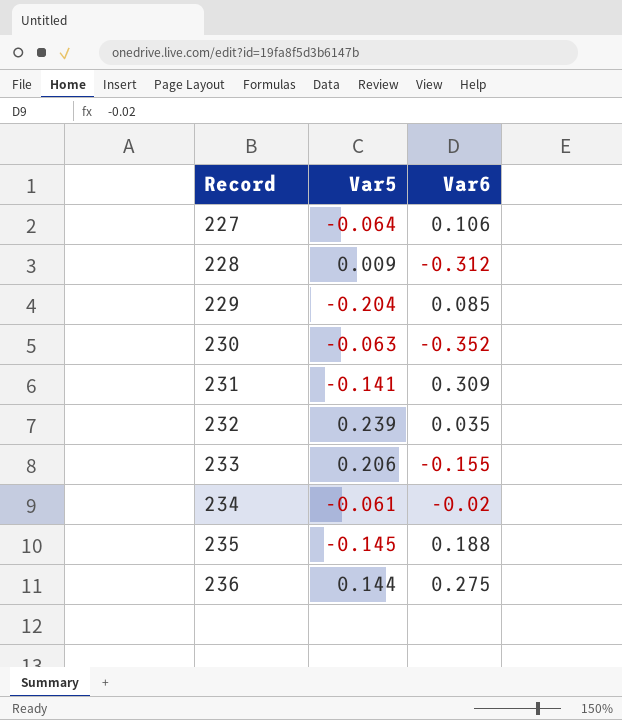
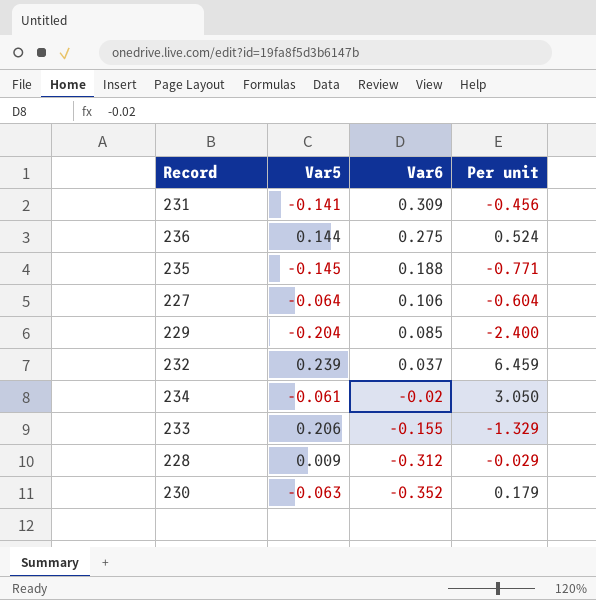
row order: Record ascending -> Var6 descending
column Per unit | formula: none -> [Var5] / [Var6]
232 | Var6: 0.035 -> 0.037

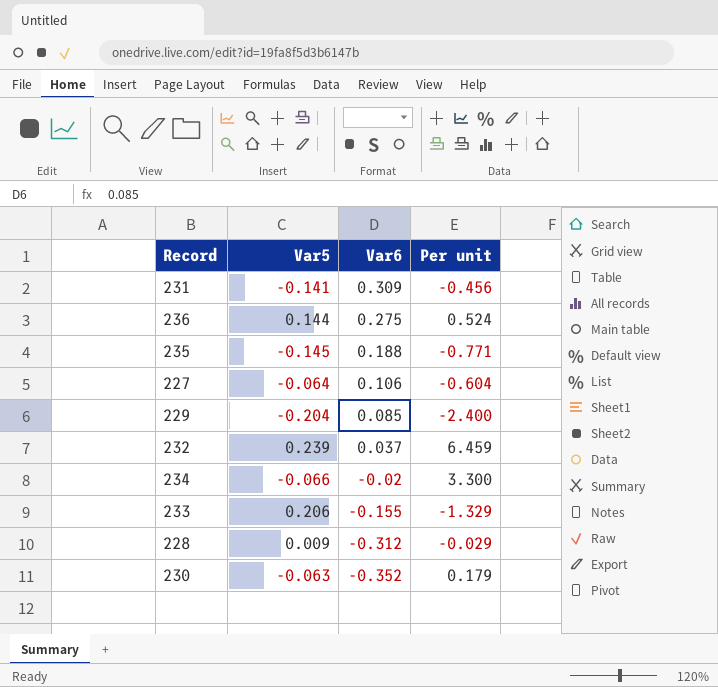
234 | Var5: -0.061 -> -0.066
234 | Per unit: 3.050 -> 3.300

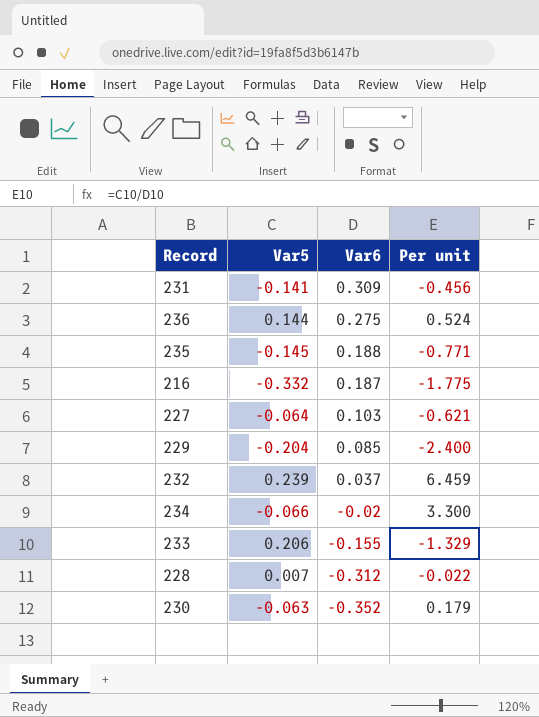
row 216: none -> -0.332 | 0.187 | -1.775
227 | Var6: 0.106 -> 0.103
227 | Per unit: -0.604 -> -0.621
228 | Var5: 0.009 -> 0.007
228 | Per unit: -0.029 -> -0.022

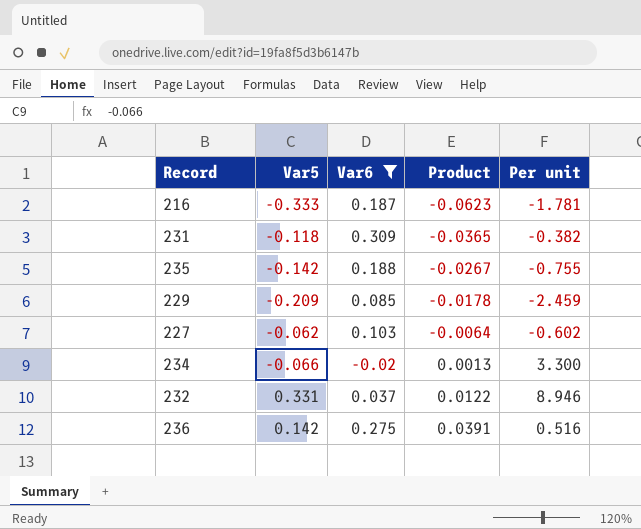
filter: none -> Var6 >= -0.02
row order: Var6 descending -> Product ascending
column Product | formula: none -> [Var5] * [Var6]
216 | Var5: -0.332 -> -0.333
216 | Per unit: -1.775 -> -1.781
231 | Var5: -0.141 -> -0.118
231 | Per unit: -0.456 -> -0.382
235 | Var5: -0.145 -> -0.142
235 | Per unit: -0.771 -> -0.755
229 | Var5: -0.204 -> -0.209
229 | Per unit: -2.400 -> -2.459
227 | Var5: -0.064 -> -0.062
227 | Per unit: -0.621 -> -0.602
232 | Var5: 0.239 -> 0.331
232 | Per unit: 6.459 -> 8.946
236 | Var5: 0.144 -> 0.142
236 | Per unit: 0.524 -> 0.516

